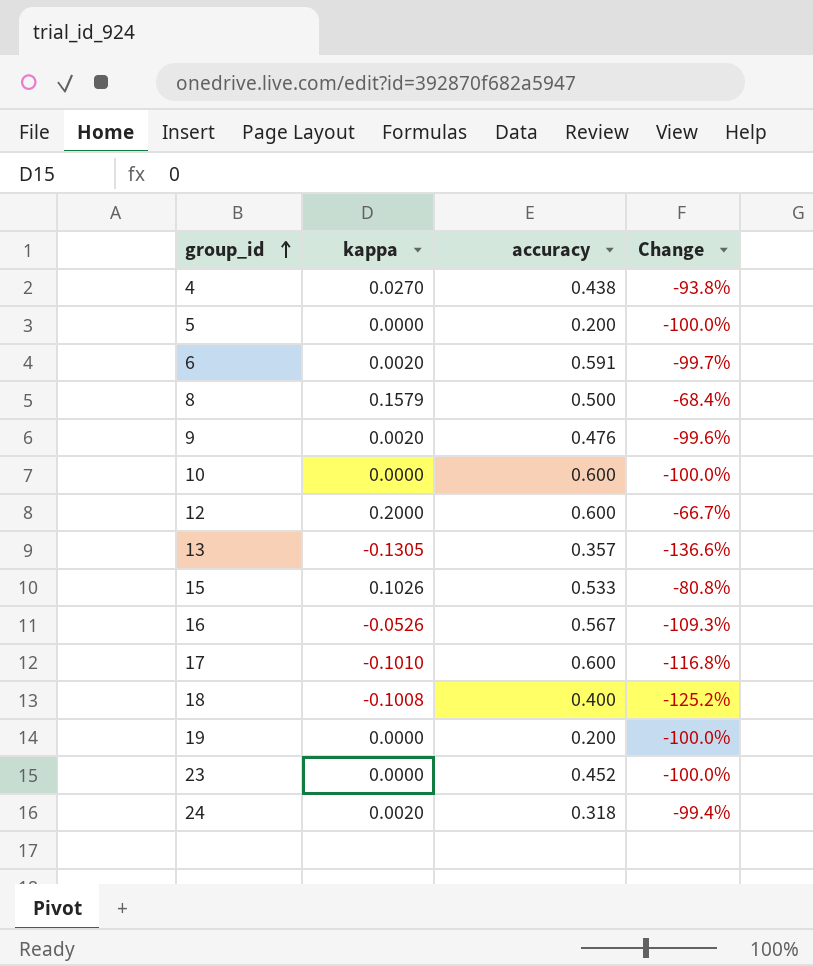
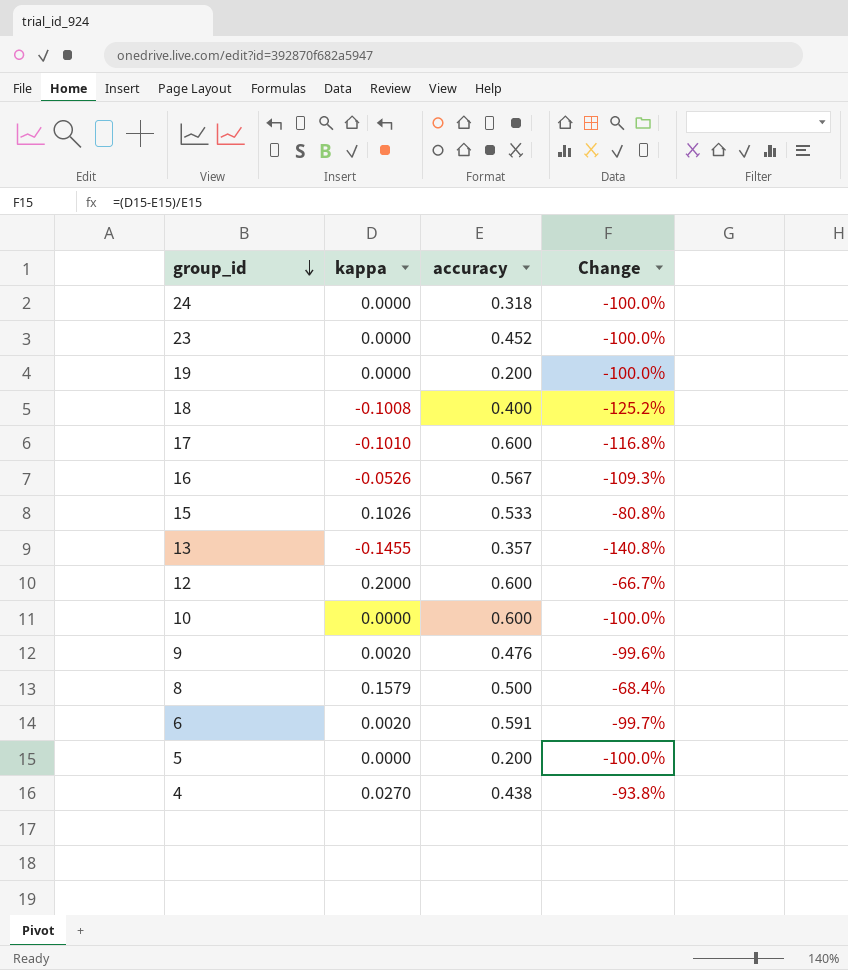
row order: group_id ascending -> group_id descending
24 | kappa: 0.0020 -> 0.0000
24 | Change: -99.4% -> -100.0%
13 | kappa: -0.1305 -> -0.1455
13 | Change: -136.6% -> -140.8%

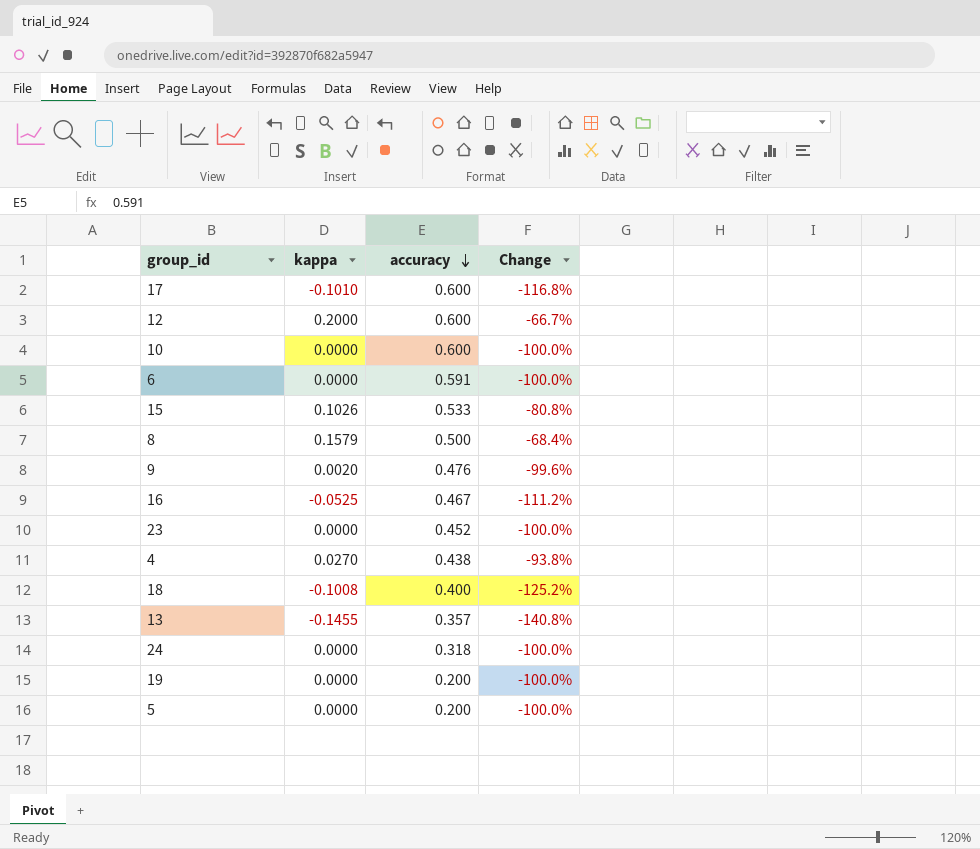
row order: group_id descending -> accuracy descending
6 | kappa: 0.0020 -> 0.0000
6 | Change: -99.7% -> -100.0%
16 | kappa: -0.0526 -> -0.0525
16 | accuracy: 0.567 -> 0.467
16 | Change: -109.3% -> -111.2%

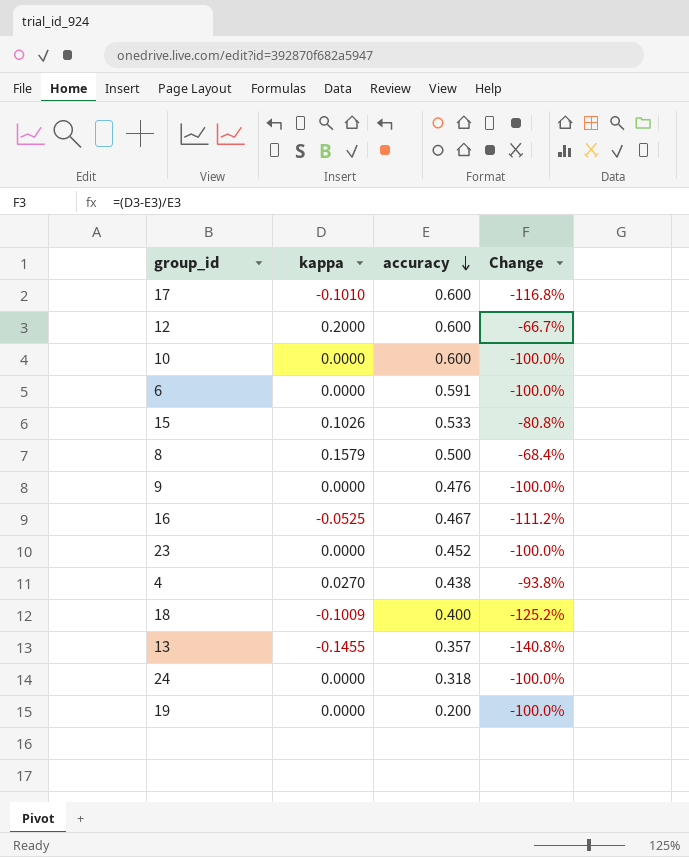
row 5: 0.0000 | 0.200 | -100.0% -> none
9 | kappa: 0.0020 -> 0.0000
9 | Change: -99.6% -> -100.0%
18 | kappa: -0.1008 -> -0.1009

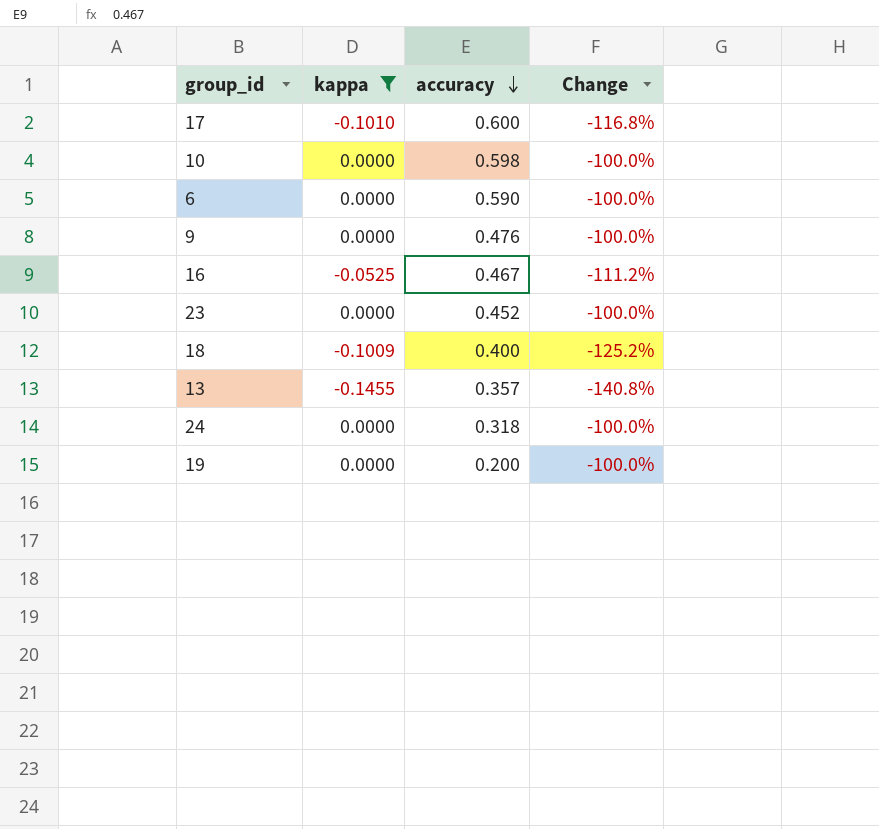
filter: none -> kappa <= 0.0000
10 | accuracy: 0.600 -> 0.598
6 | accuracy: 0.591 -> 0.590

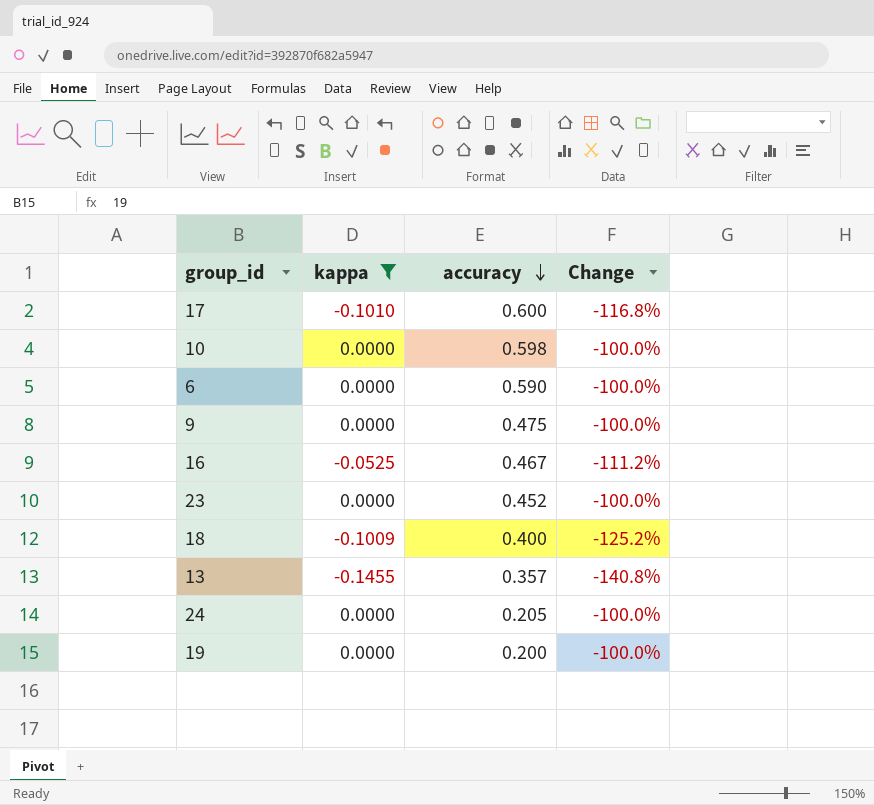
9 | accuracy: 0.476 -> 0.475
24 | accuracy: 0.318 -> 0.205

